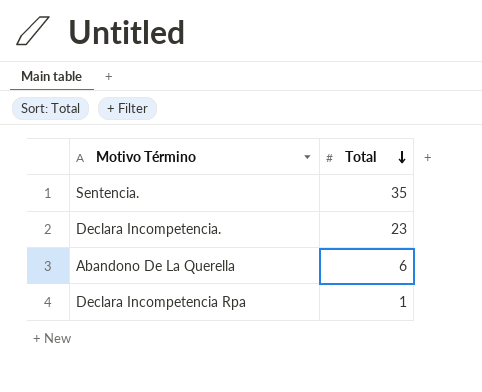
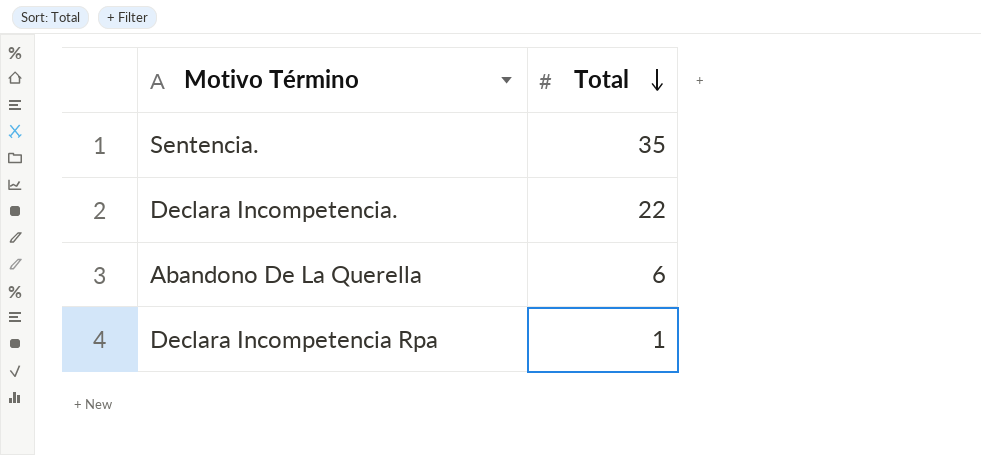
Declara Incompetencia. | Total: 23 -> 22

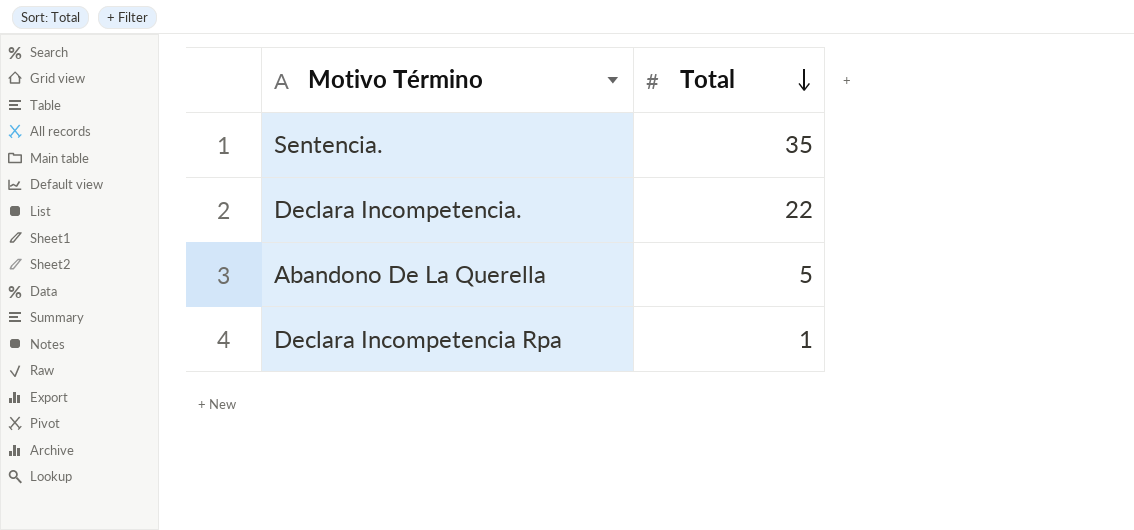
Abandono De La Querella | Total: 6 -> 5

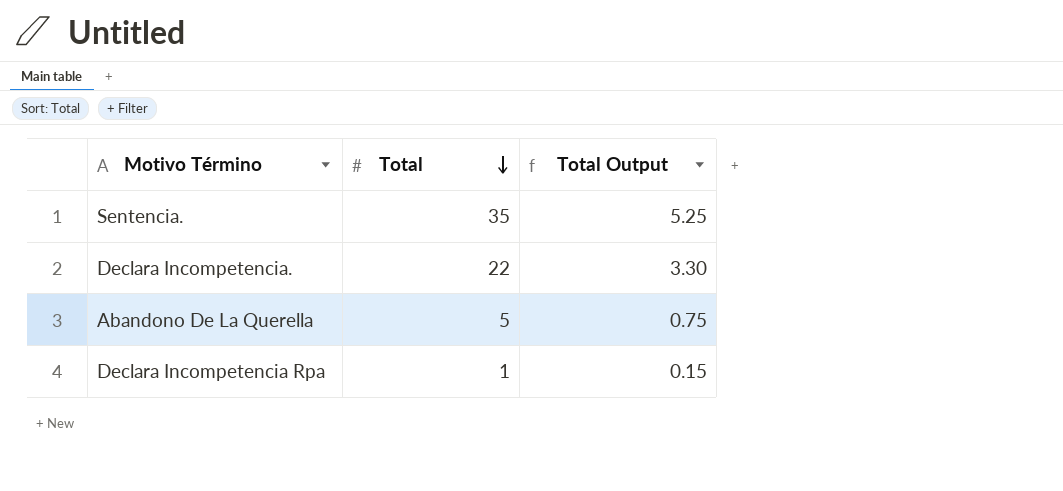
column Total Output | formula: none -> [Total] * 0.15

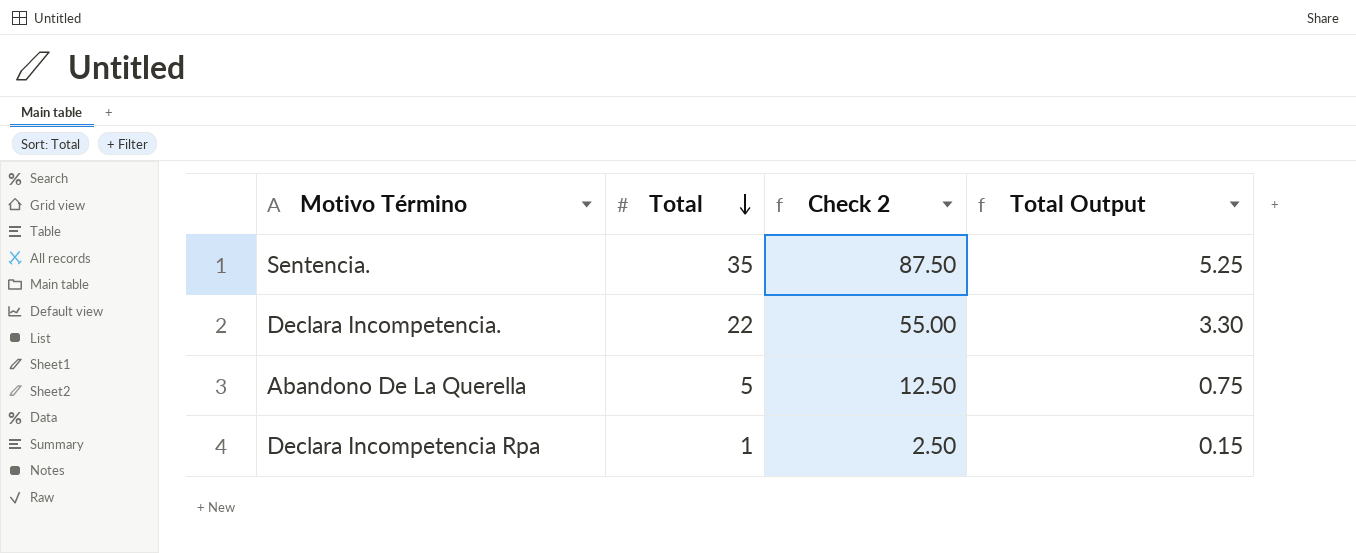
column Check 2 | formula: none -> [Total] * 2.5

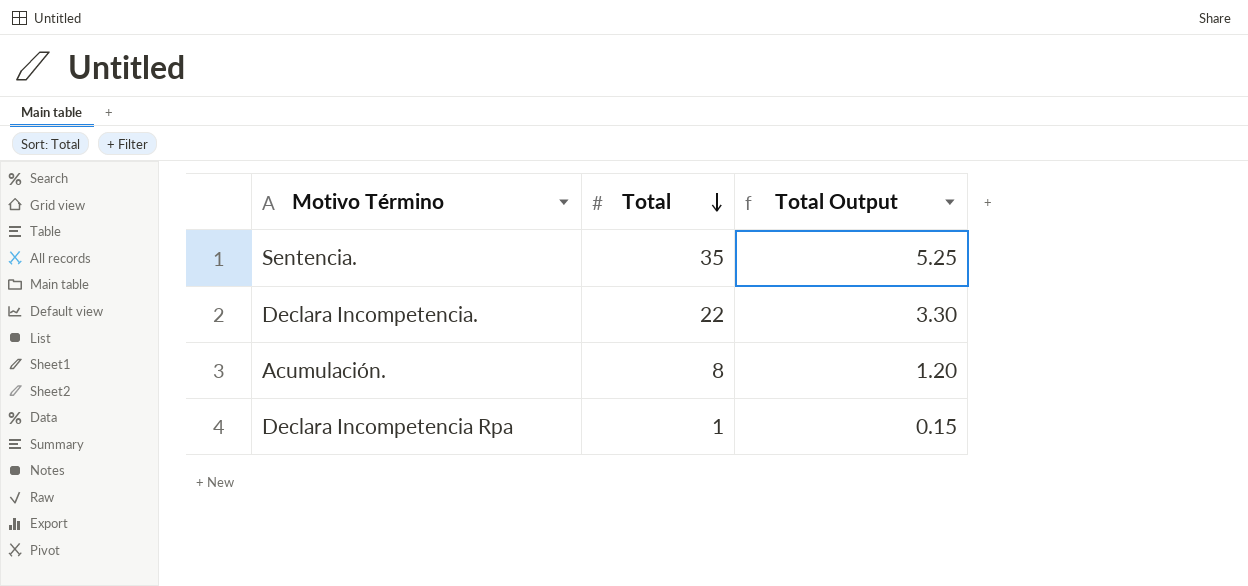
column Check 2 | formula: [Total] * 2.5 -> none
row Abandono De La Querella: 5 | 12.50 | 0.75 -> none
row Acumulación.: none -> 8 | 1.20

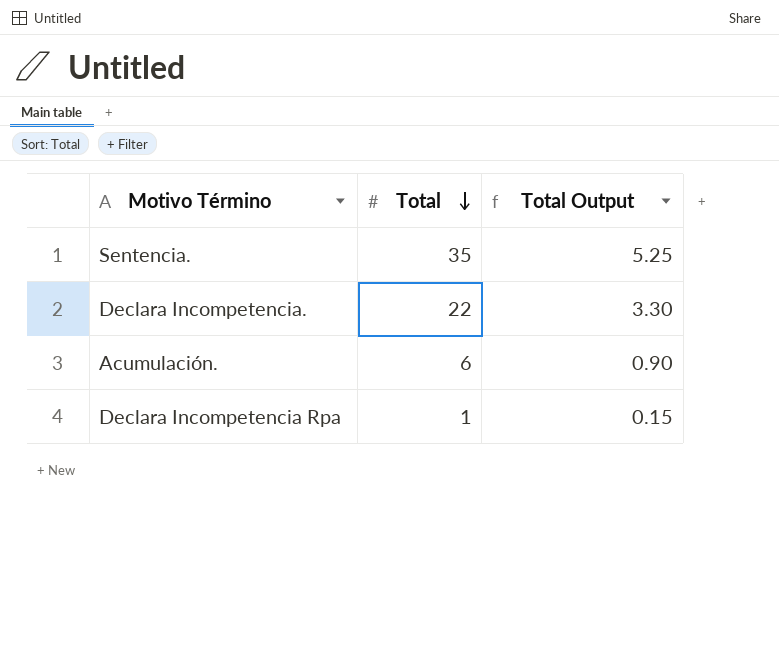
Acumulación. | Total: 8 -> 6
Acumulación. | Total Output: 1.20 -> 0.90

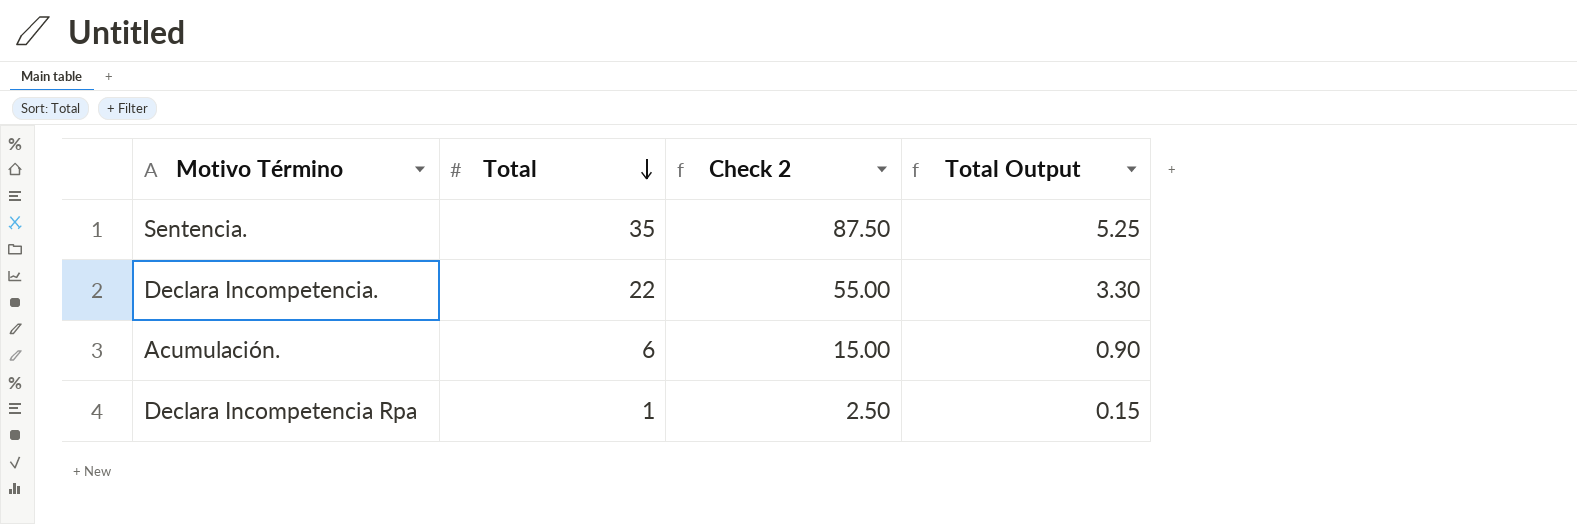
column Check 2 | formula: none -> [Total] * 2.5

